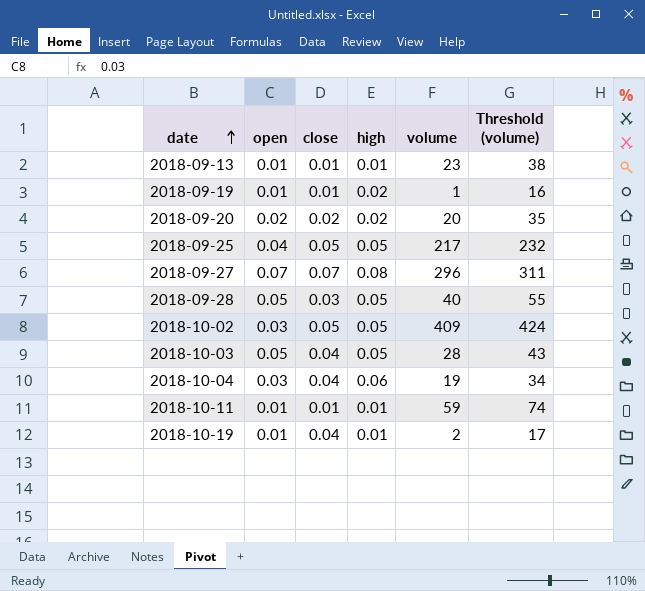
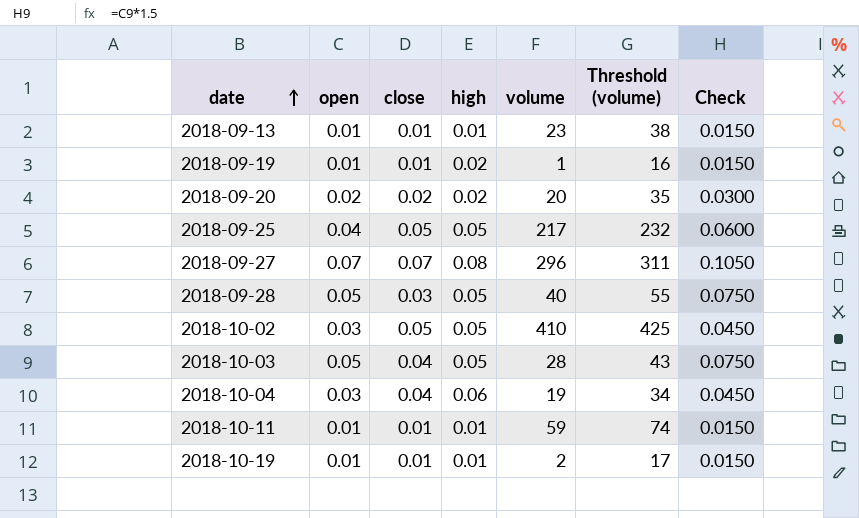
column Check | formula: none -> [open] * 1.5
2018-10-02 | volume: 409 -> 410
2018-10-02 | Threshold (volume): 424 -> 425
2018-10-19 | close: 0.04 -> 0.01

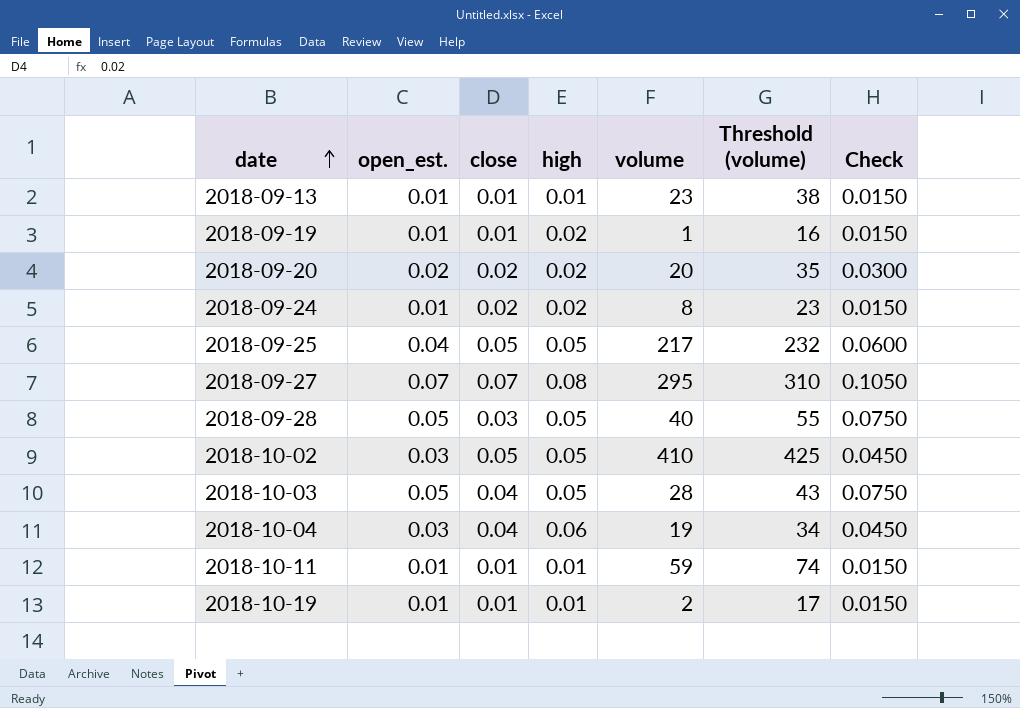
column name: open -> open_est.
row 2018-09-24: none -> 0.01 | 0.02 | 0.02 | 8 | 23 | 0.0150
2018-09-27 | volume: 296 -> 295
2018-09-27 | Threshold (volume): 311 -> 310

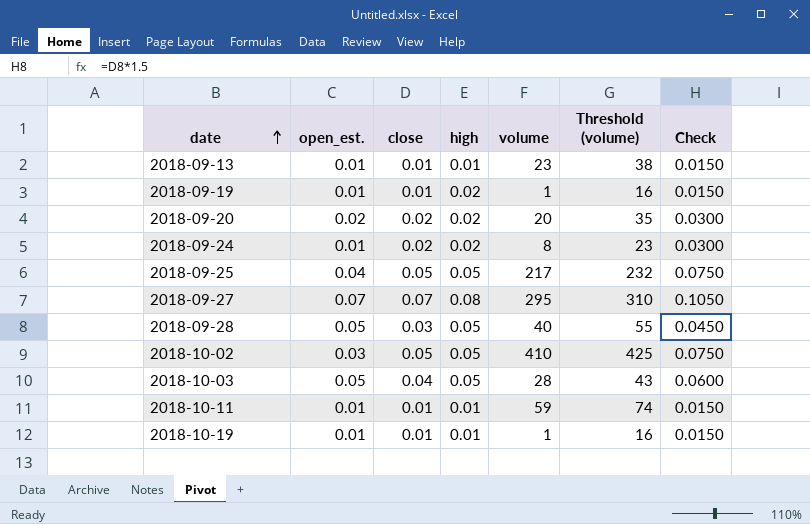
column Check | formula: [open_est.] * 1.5 -> [close] * 1.5
row 2018-10-04: 0.03 | 0.04 | 0.06 | 19 | 34 | 0.0450 -> none
2018-10-19 | volume: 2 -> 1
2018-10-19 | Threshold (volume): 17 -> 16

